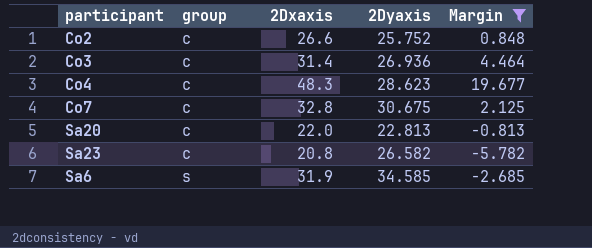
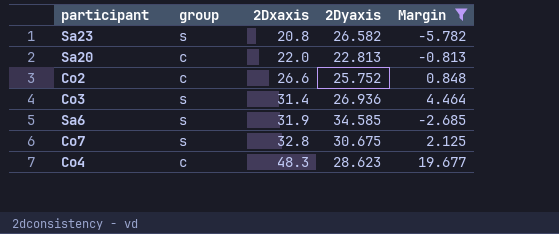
row order: group ascending -> 2Dxaxis ascending
Sa23 | group: c -> s
Co3 | group: c -> s
Co7 | group: c -> s

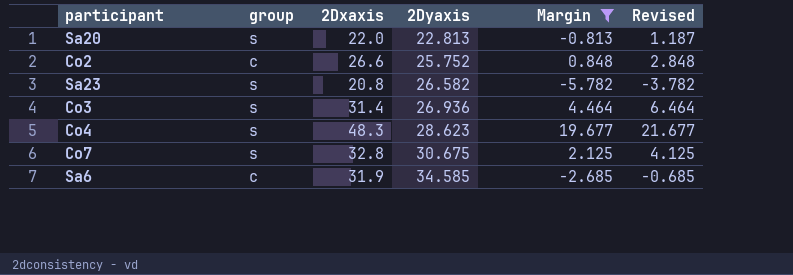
row order: 2Dxaxis ascending -> 2Dyaxis ascending
column Revised | formula: none -> [Margin] + 2
Sa20 | group: c -> s
Co4 | group: c -> s
Sa6 | group: s -> c

